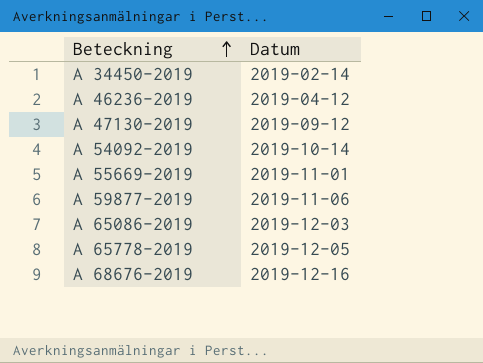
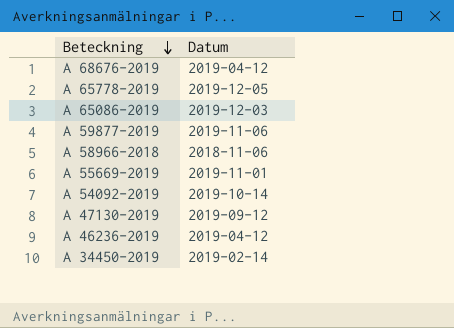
row order: Beteckning ascending -> Beteckning descending
A 68676-2019 | Datum: 2019-12-16 -> 2019-04-12
row A 58966-2018: none -> 2018-11-06

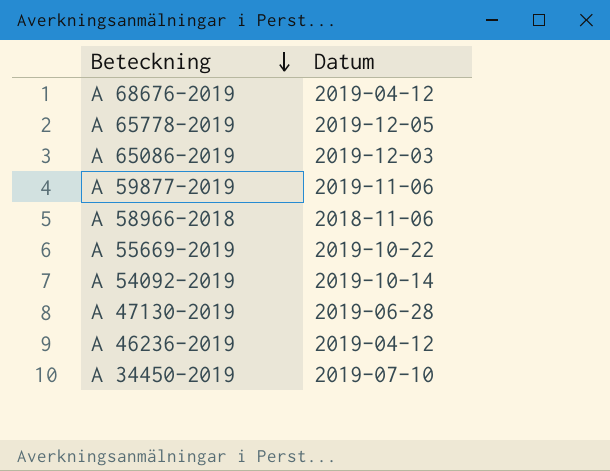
A 55669-2019 | Datum: 2019-11-01 -> 2019-10-22
A 47130-2019 | Datum: 2019-09-12 -> 2019-06-28
A 34450-2019 | Datum: 2019-02-14 -> 2019-07-10

